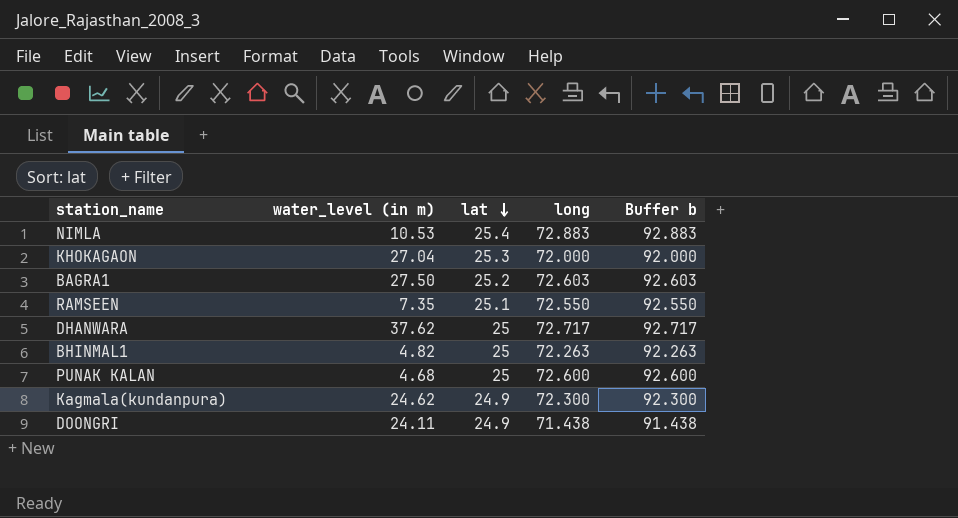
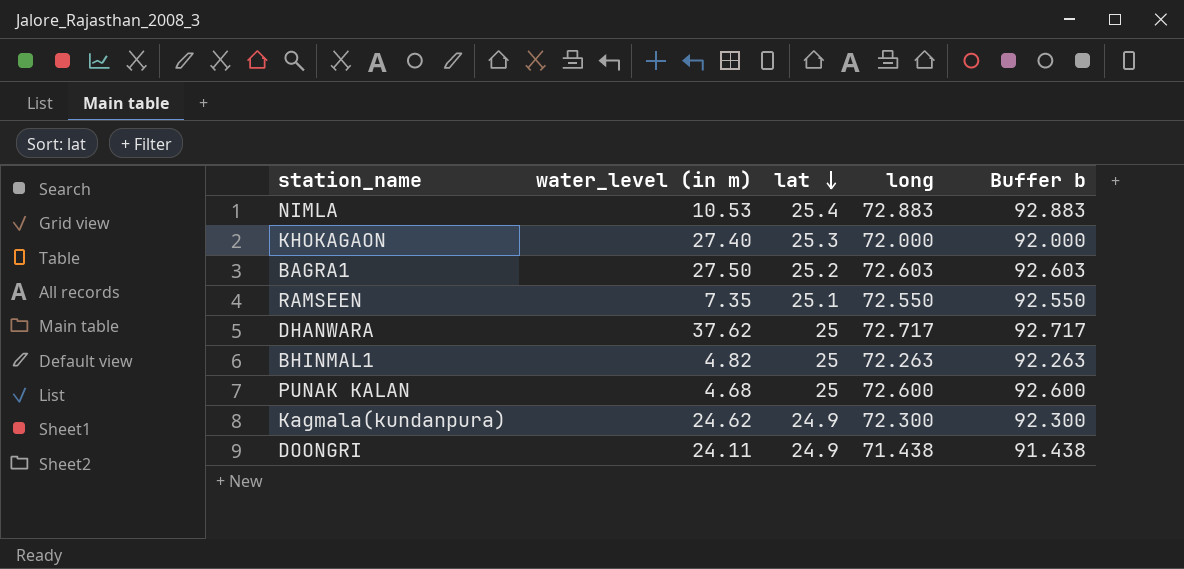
KHOKAGAON | water_level (in m): 27.04 -> 27.40

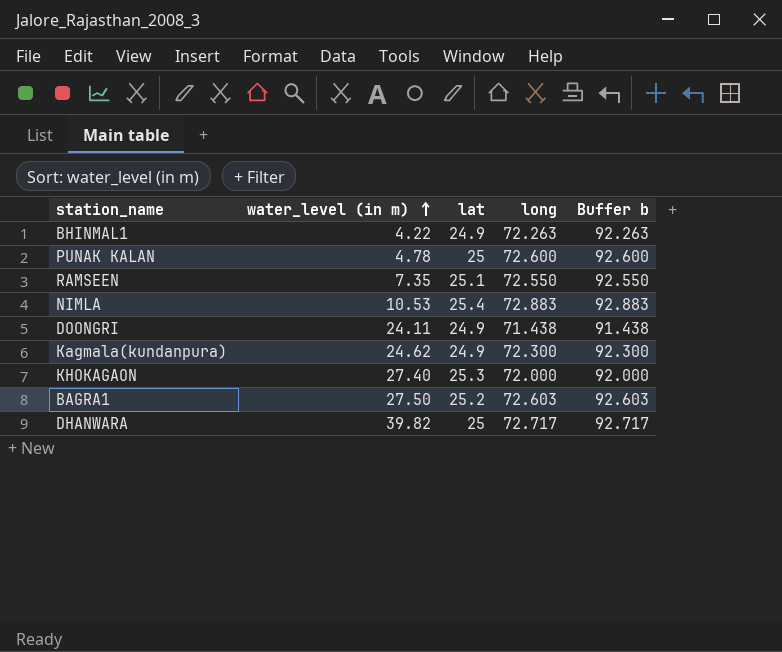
row order: lat descending -> water_level (in m) ascending
BHINMAL1 | water_level (in m): 4.82 -> 4.22
BHINMAL1 | lat: 25 -> 24.9
PUNAK KALAN | water_level (in m): 4.68 -> 4.78
DHANWARA | water_level (in m): 37.62 -> 39.82

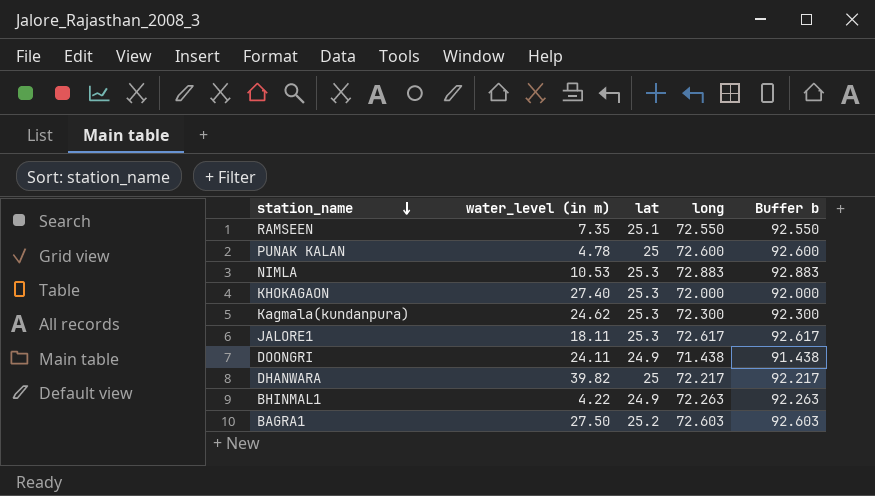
row order: water_level (in m) ascending -> station_name descending
NIMLA | lat: 25.4 -> 25.3
Kagmala(kundanpura) | lat: 24.9 -> 25.3
row JALORE1: none -> 18.11 | 25.3 | 72.617 | 92.617
DHANWARA | long: 72.717 -> 72.217
DHANWARA | Buffer b: 92.717 -> 92.217

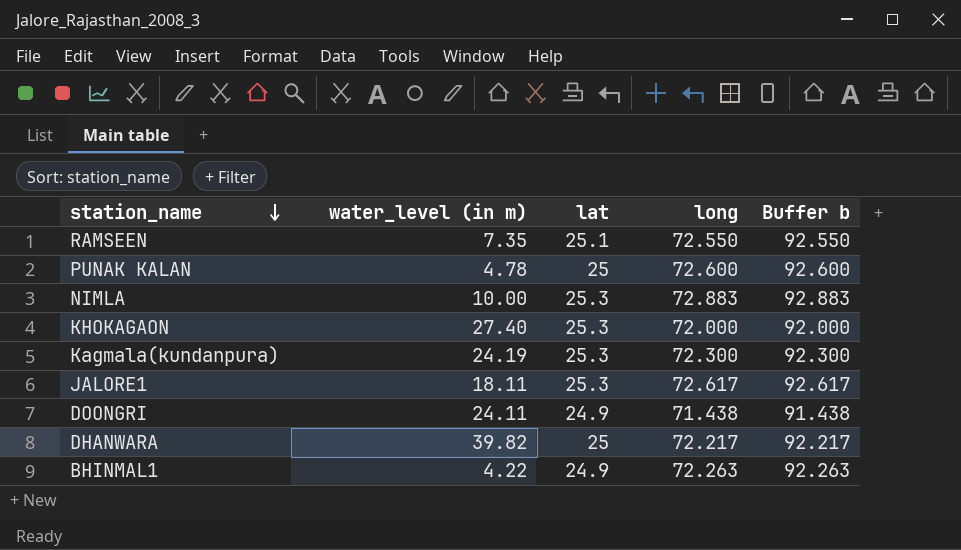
row BAGRA1: 27.50 | 25.2 | 72.603 | 92.603 -> none
NIMLA | water_level (in m): 10.53 -> 10.00
Kagmala(kundanpura) | water_level (in m): 24.62 -> 24.19

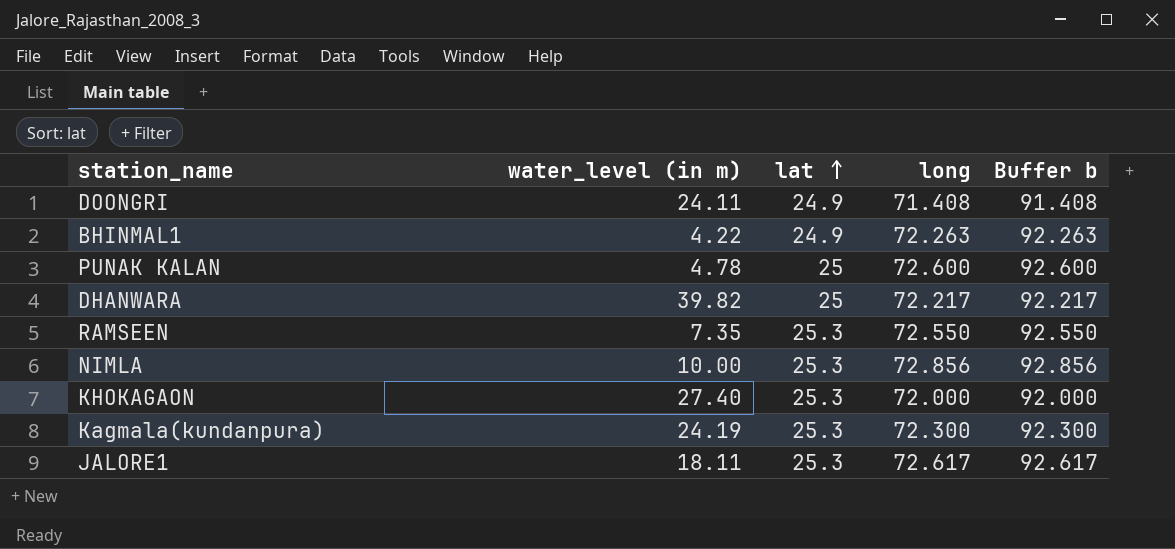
row order: station_name descending -> lat ascending
DOONGRI | long: 71.438 -> 71.408
DOONGRI | Buffer b: 91.438 -> 91.408
RAMSEEN | lat: 25.1 -> 25.3
NIMLA | long: 72.883 -> 72.856
NIMLA | Buffer b: 92.883 -> 92.856

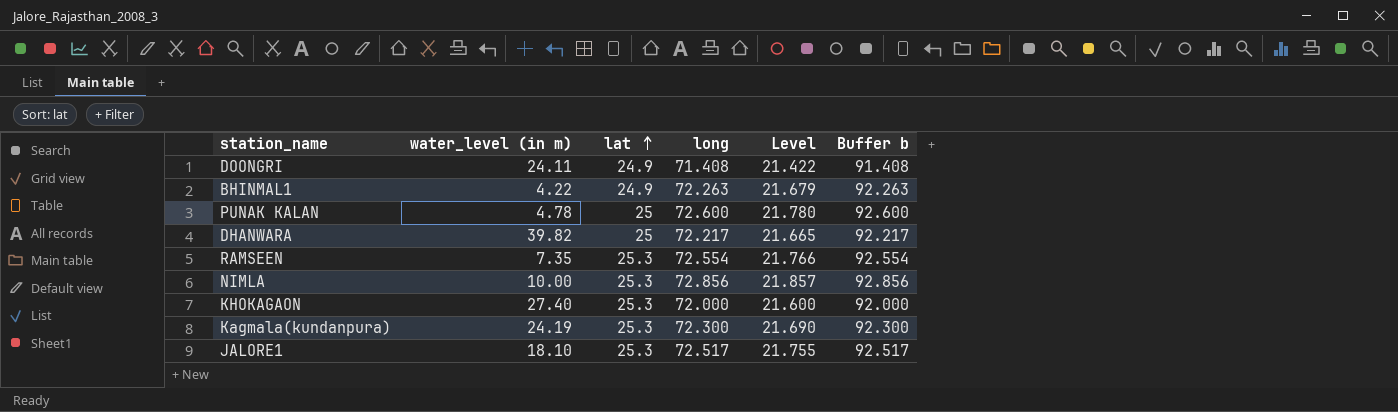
column Level | formula: none -> [long] * 0.3
RAMSEEN | long: 72.550 -> 72.554
RAMSEEN | Buffer b: 92.550 -> 92.554
JALORE1 | water_level (in m): 18.11 -> 18.10
JALORE1 | long: 72.617 -> 72.517
JALORE1 | Buffer b: 92.617 -> 92.517

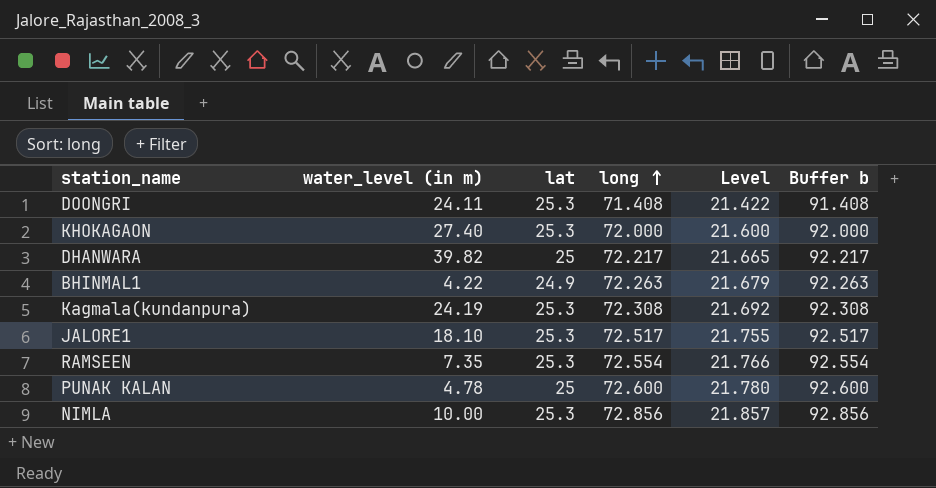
row order: lat ascending -> long ascending
DOONGRI | lat: 24.9 -> 25.3
Kagmala(kundanpura) | long: 72.300 -> 72.308
Kagmala(kundanpura) | Level: 21.690 -> 21.692
Kagmala(kundanpura) | Buffer b: 92.300 -> 92.308

